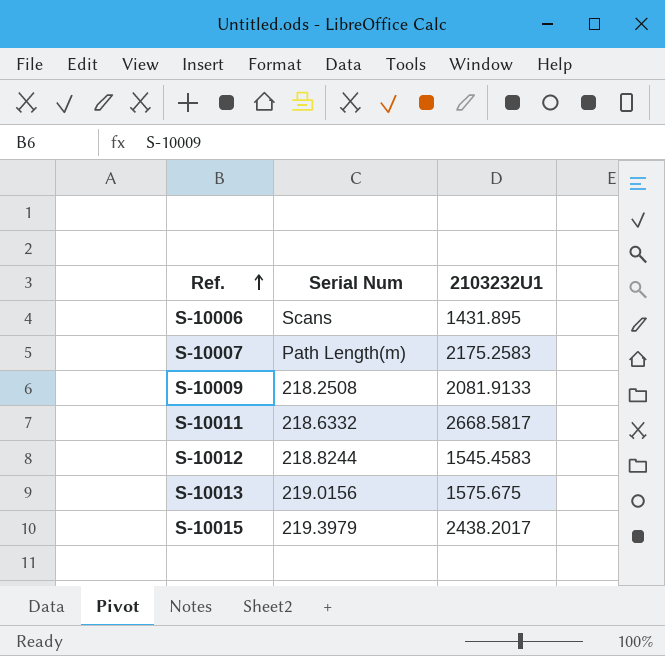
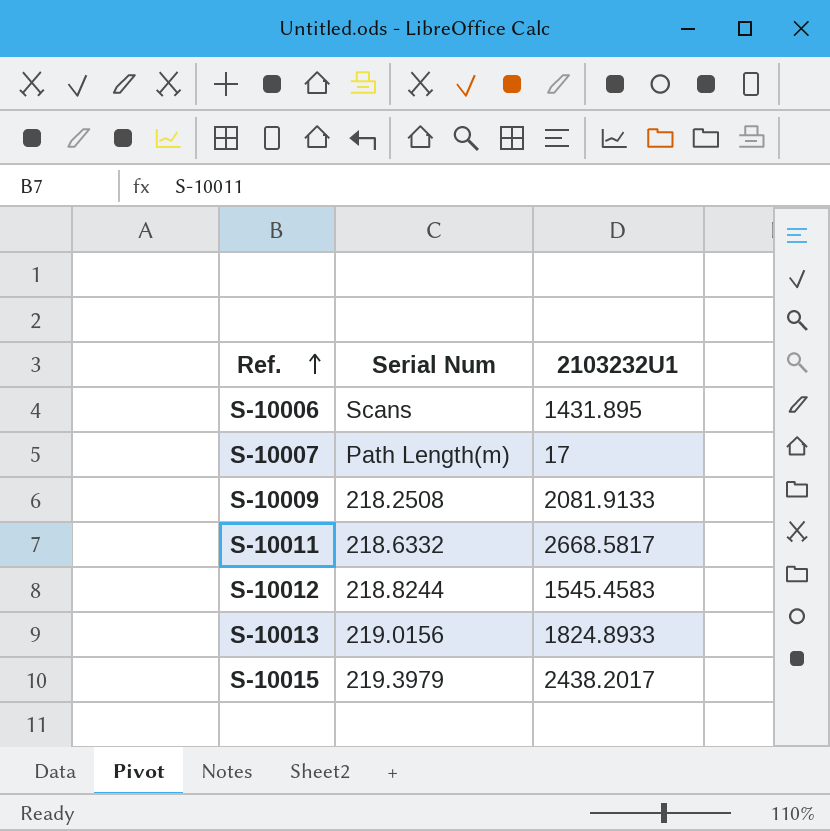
S-10007 | 2103232U1: 2175.2583 -> 17
S-10013 | 2103232U1: 1575.675 -> 1824.8933

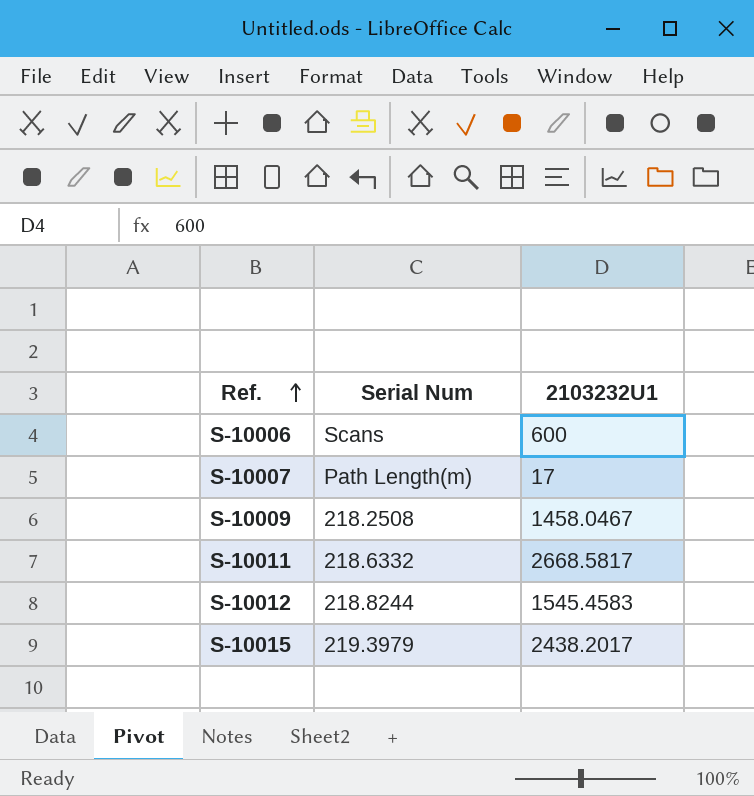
row S-10013: 219.0156 | 1824.8933 -> none
S-10006 | 2103232U1: 1431.895 -> 600
S-10009 | 2103232U1: 2081.9133 -> 1458.0467

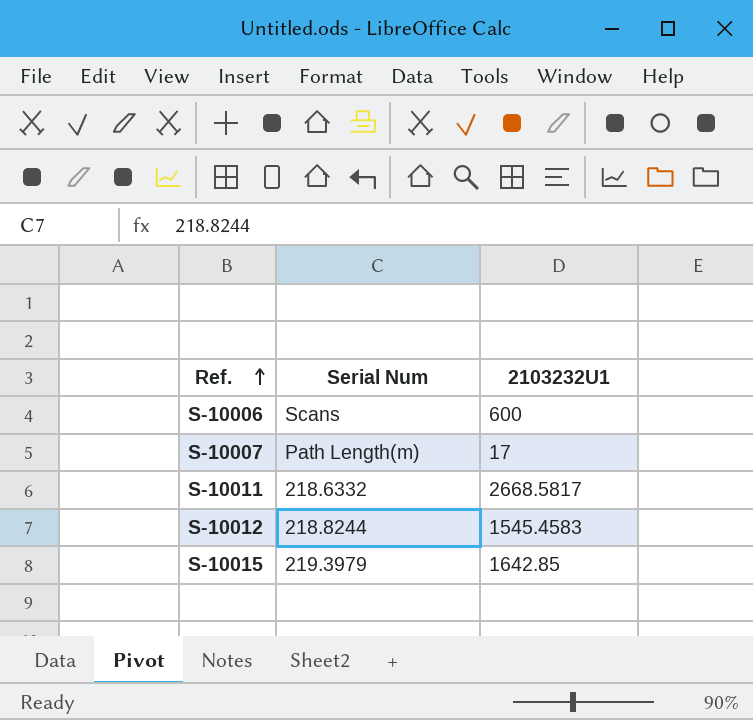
row S-10009: 218.2508 | 1458.0467 -> none
S-10015 | 2103232U1: 2438.2017 -> 1642.85

